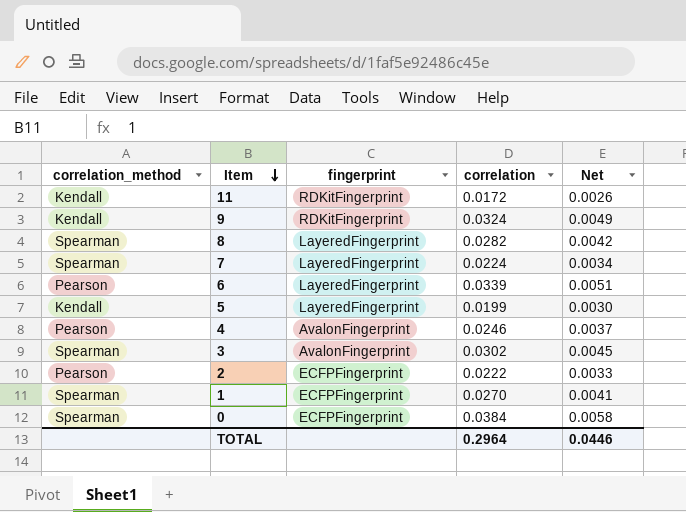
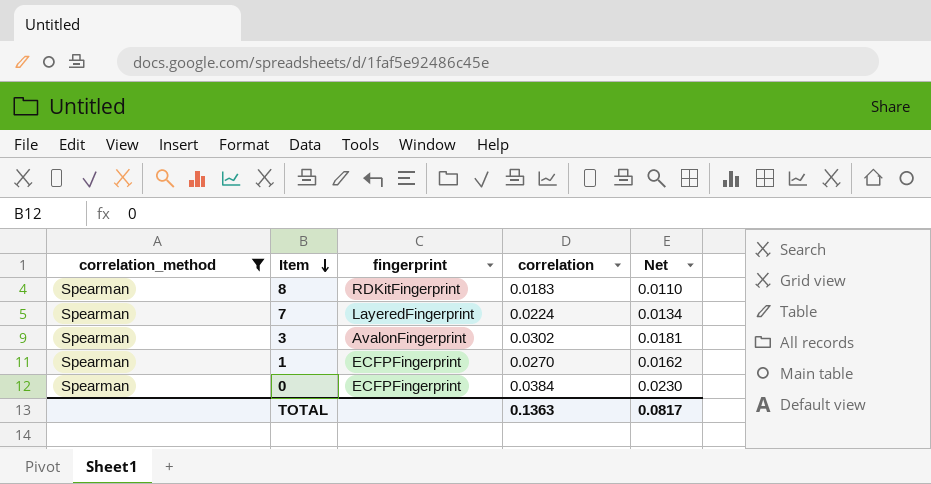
filter: none -> correlation_method = Spearman
column Net | formula: [correlation] * 0.15 -> [correlation] * 0.6
8 | fingerprint: LayeredFingerprint -> RDKitFingerprint
8 | correlation: 0.0282 -> 0.0183
TOTAL | correlation: 0.2964 -> 0.1363
TOTAL | Net: 0.0446 -> 0.0817

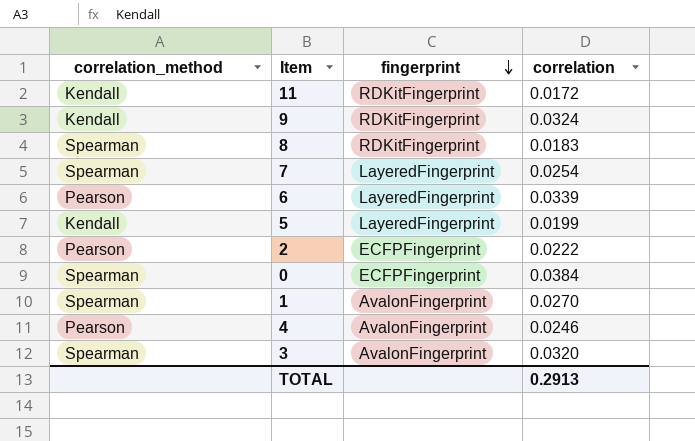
filter: correlation_method = Spearman -> none
row order: Item descending -> fingerprint descending
column Net | formula: [correlation] * 0.6 -> none
7 | correlation: 0.0224 -> 0.0254
1 | fingerprint: ECFPFingerprint -> AvalonFingerprint
3 | correlation: 0.0302 -> 0.0320
TOTAL | correlation: 0.1363 -> 0.2913

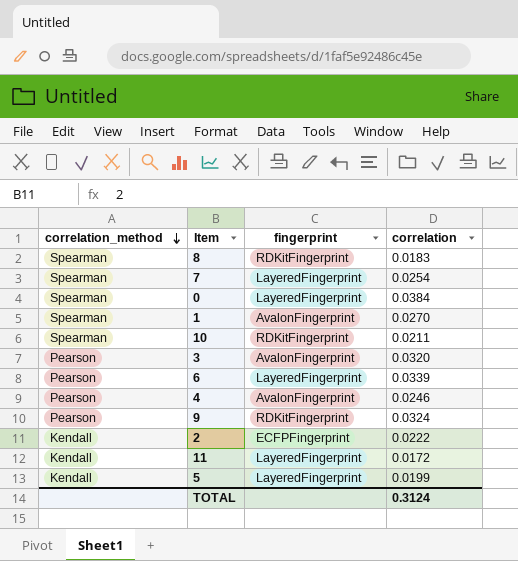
row order: fingerprint descending -> correlation_method descending
0 | fingerprint: ECFPFingerprint -> LayeredFingerprint
row 10: none -> Spearman | RDKitFingerprint | 0.0211
3 | correlation_method: Spearman -> Pearson
9 | correlation_method: Kendall -> Pearson
2 | correlation_method: Pearson -> Kendall
11 | fingerprint: RDKitFingerprint -> LayeredFingerprint
TOTAL | correlation: 0.2913 -> 0.3124

